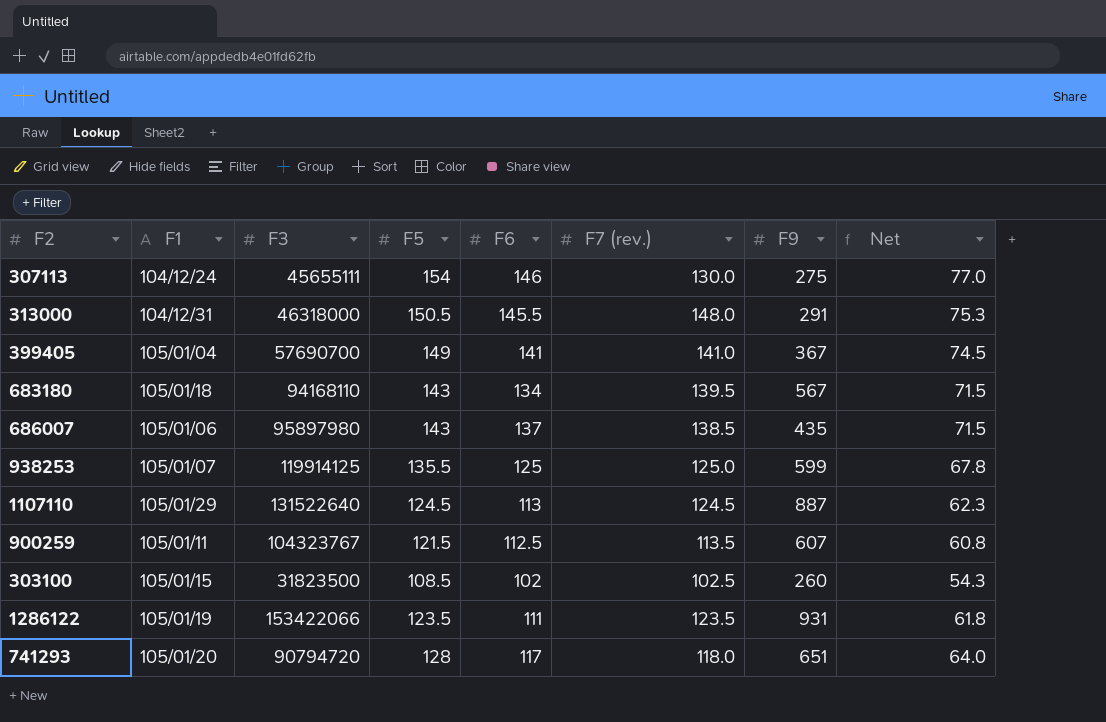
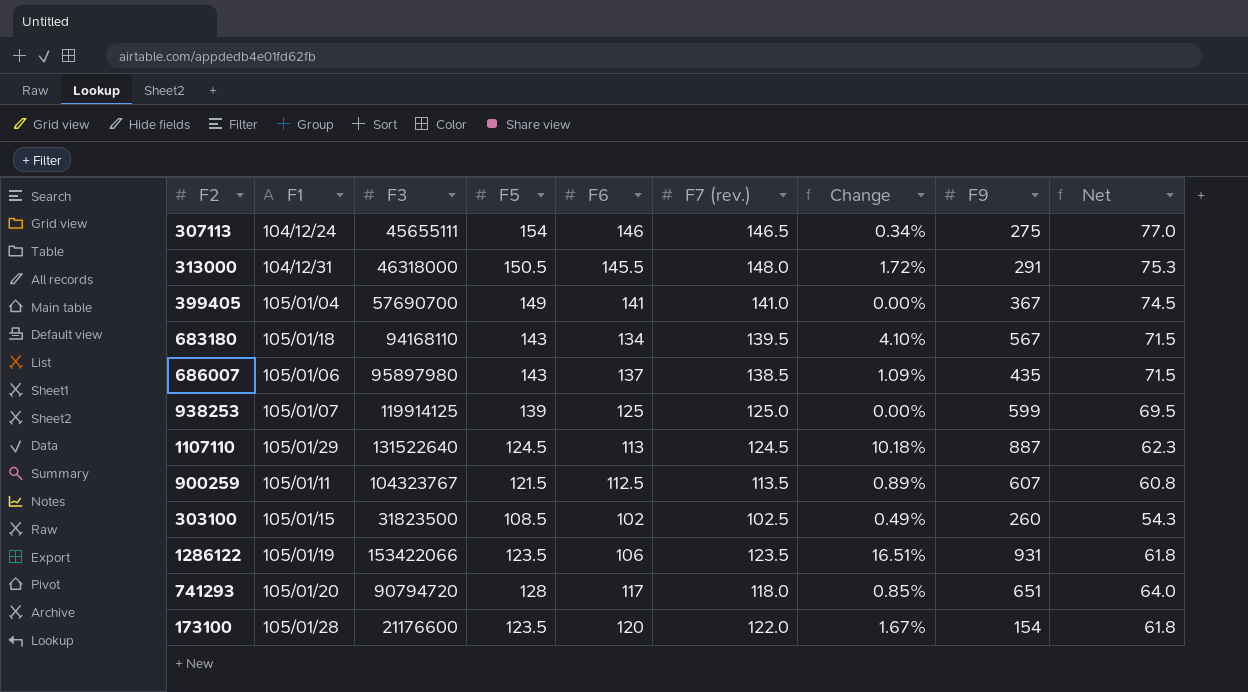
column Change | formula: none -> ([F7 (rev.)] - [F6]) / [F6]
307113 | F7 (rev.): 130.0 -> 146.5
938253 | F5: 135.5 -> 139
938253 | Net: 67.8 -> 69.5
1286122 | F6: 111 -> 106
row 173100: none -> 105/01/28 | 21176600 | 123.5 | 120 | 122.0 | 1.67% | 154 | 61.8

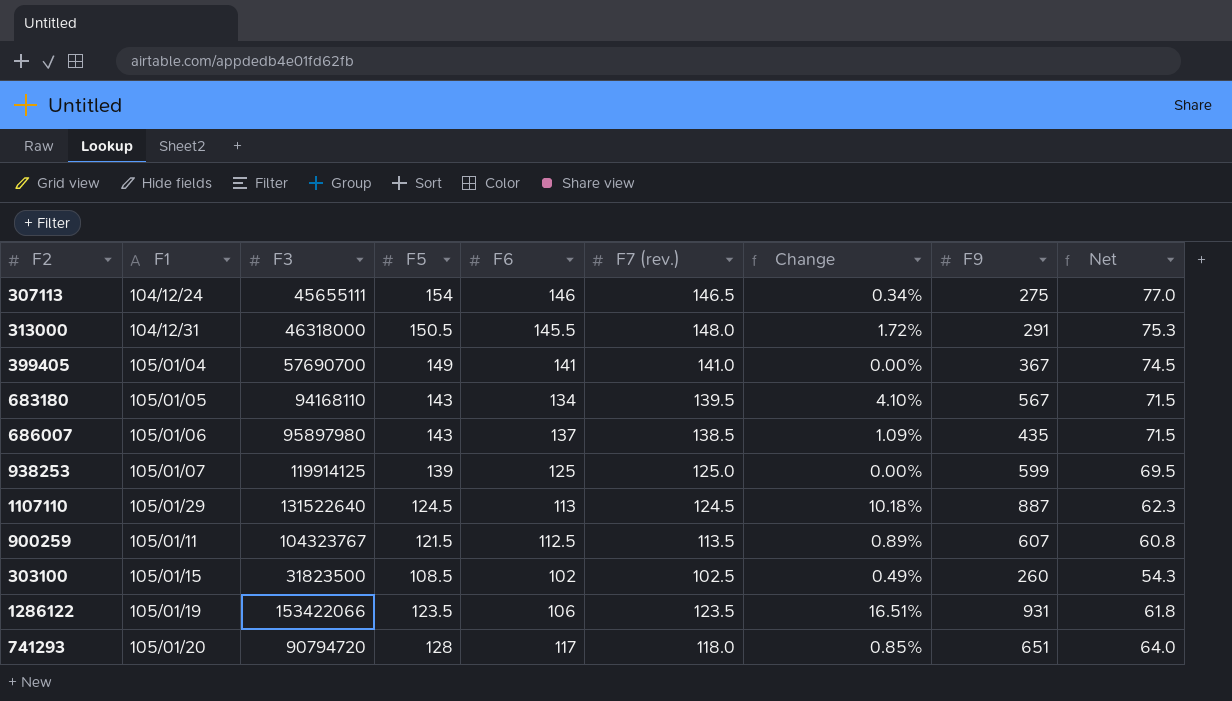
row 173100: 105/01/28 | 21176600 | 123.5 | 120 | 122.0 | 1.67% | 154 | 61.8 -> none
683180 | F1: 105/01/18 -> 105/01/05

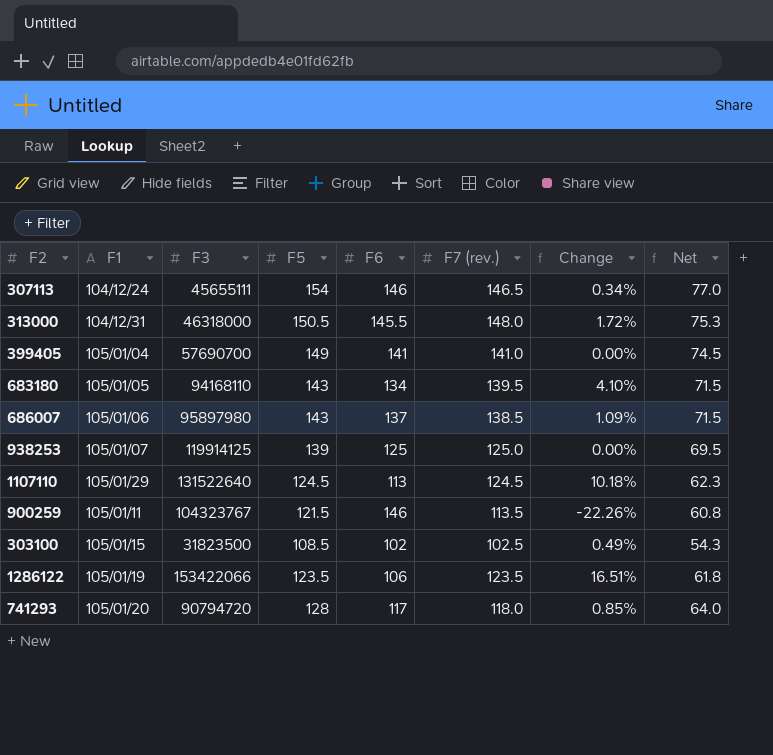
column F9 | position: 8 -> none
900259 | F6: 112.5 -> 146
900259 | Change: 0.89% -> -22.26%

